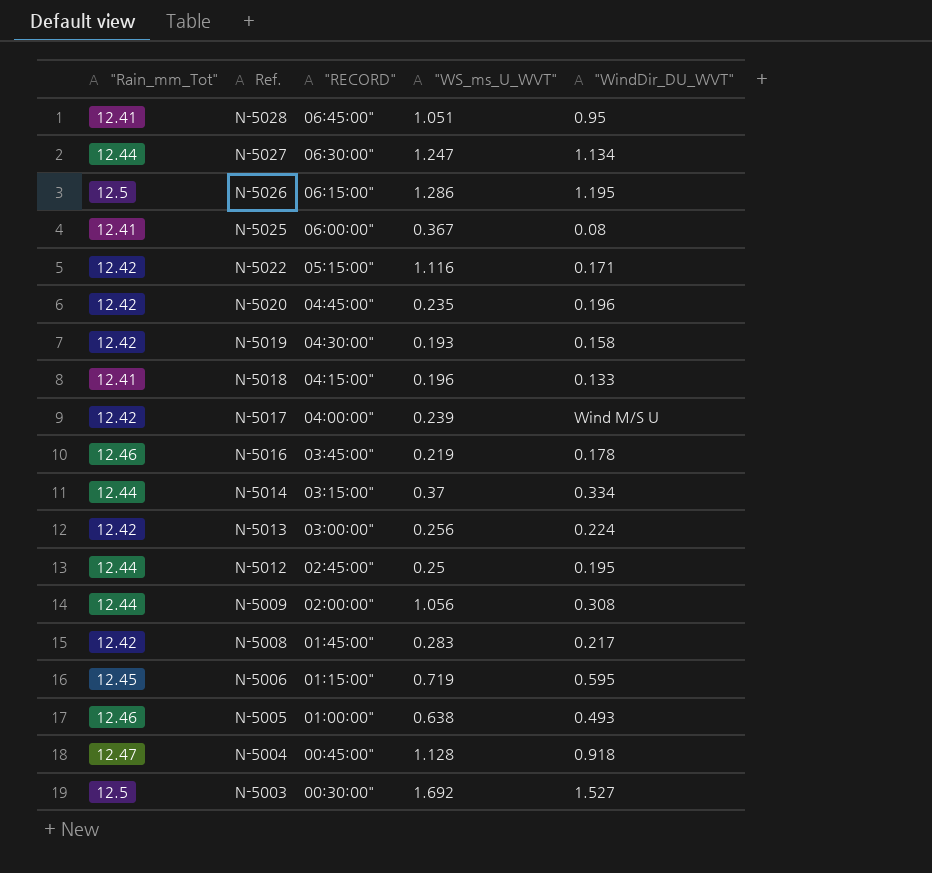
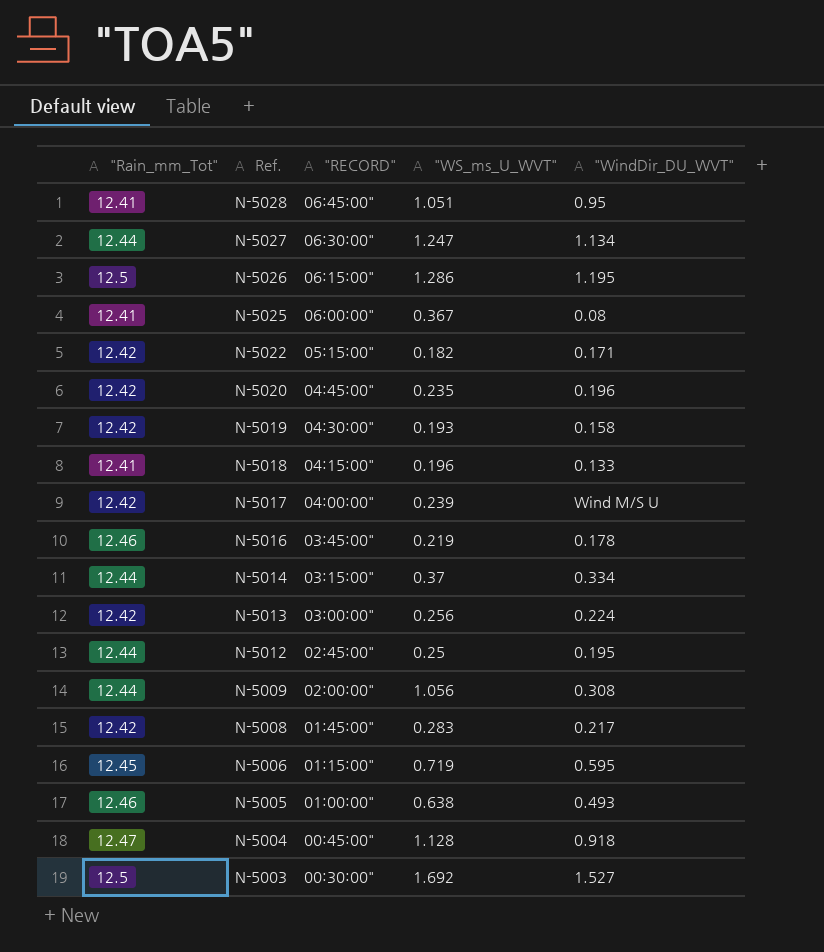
N-5022 | "WS_ms_U_WVT": 1.116 -> 0.182

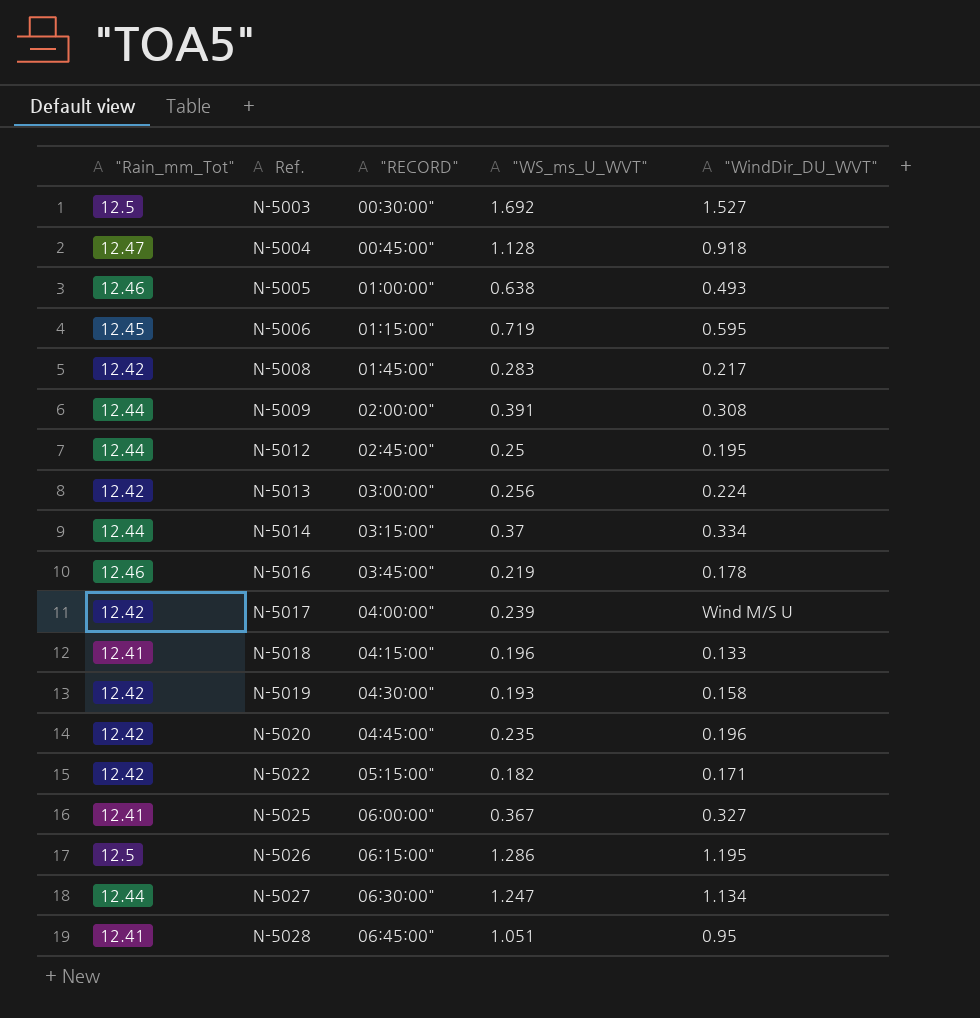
row order: Ref. descending -> Ref. ascending
N-5009 | "WS_ms_U_WVT": 1.056 -> 0.391
N-5025 | "WindDir_DU_WVT": 0.08 -> 0.327

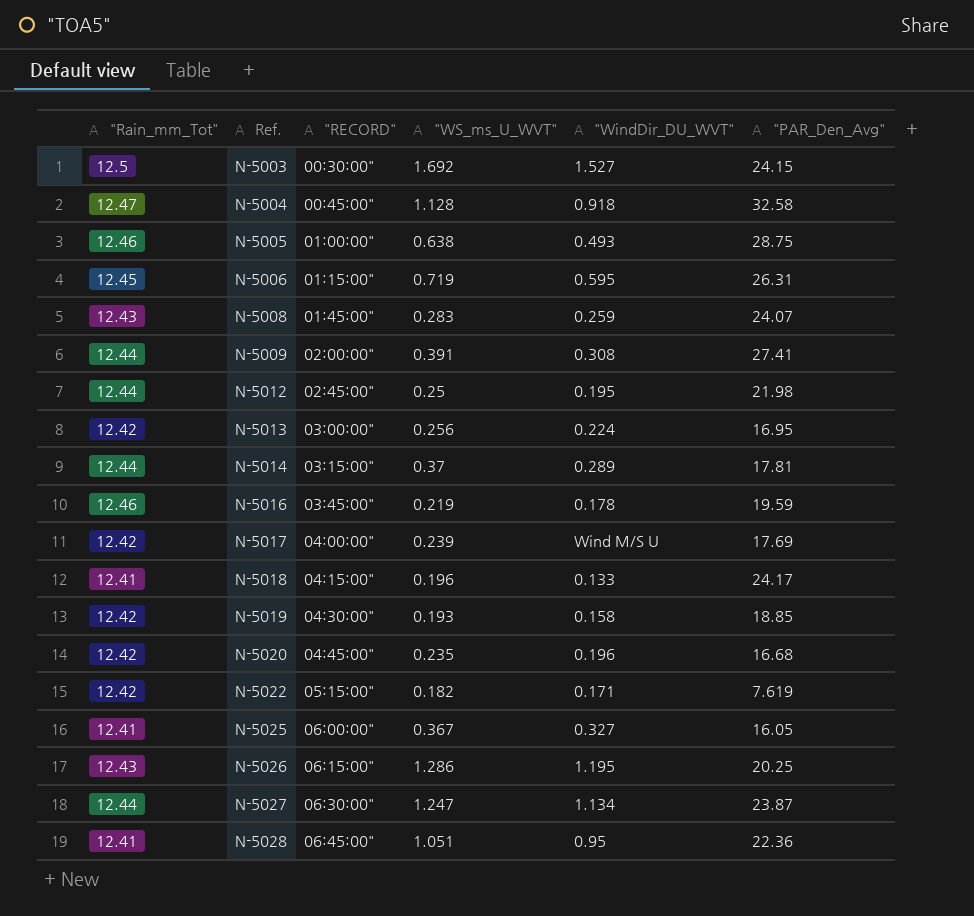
column "PAR_Den_Avg" | position: none -> 6
N-5008 | "Rain_mm_Tot": 12.42 -> 12.43
N-5008 | "WindDir_DU_WVT": 0.217 -> 0.259
N-5014 | "WindDir_DU_WVT": 0.334 -> 0.289
N-5026 | "Rain_mm_Tot": 12.5 -> 12.43

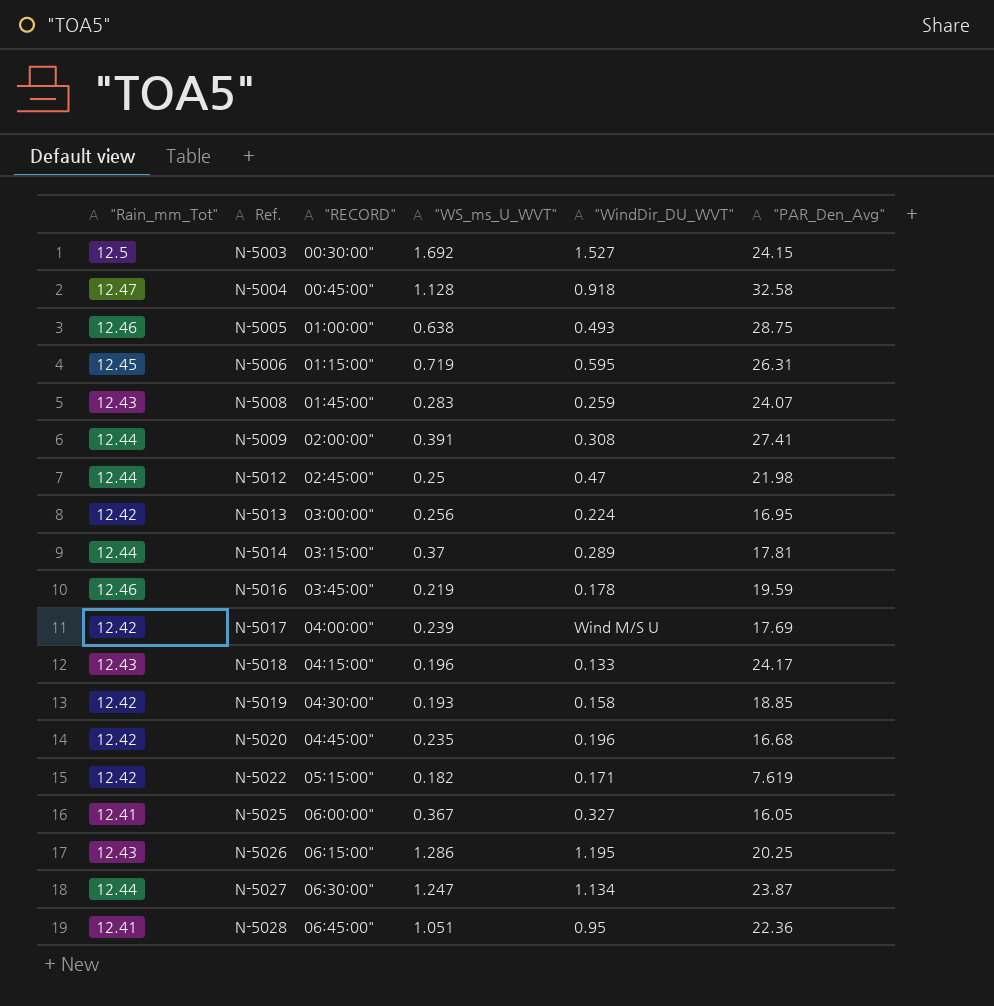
N-5012 | "WindDir_DU_WVT": 0.195 -> 0.47
N-5018 | "Rain_mm_Tot": 12.41 -> 12.43

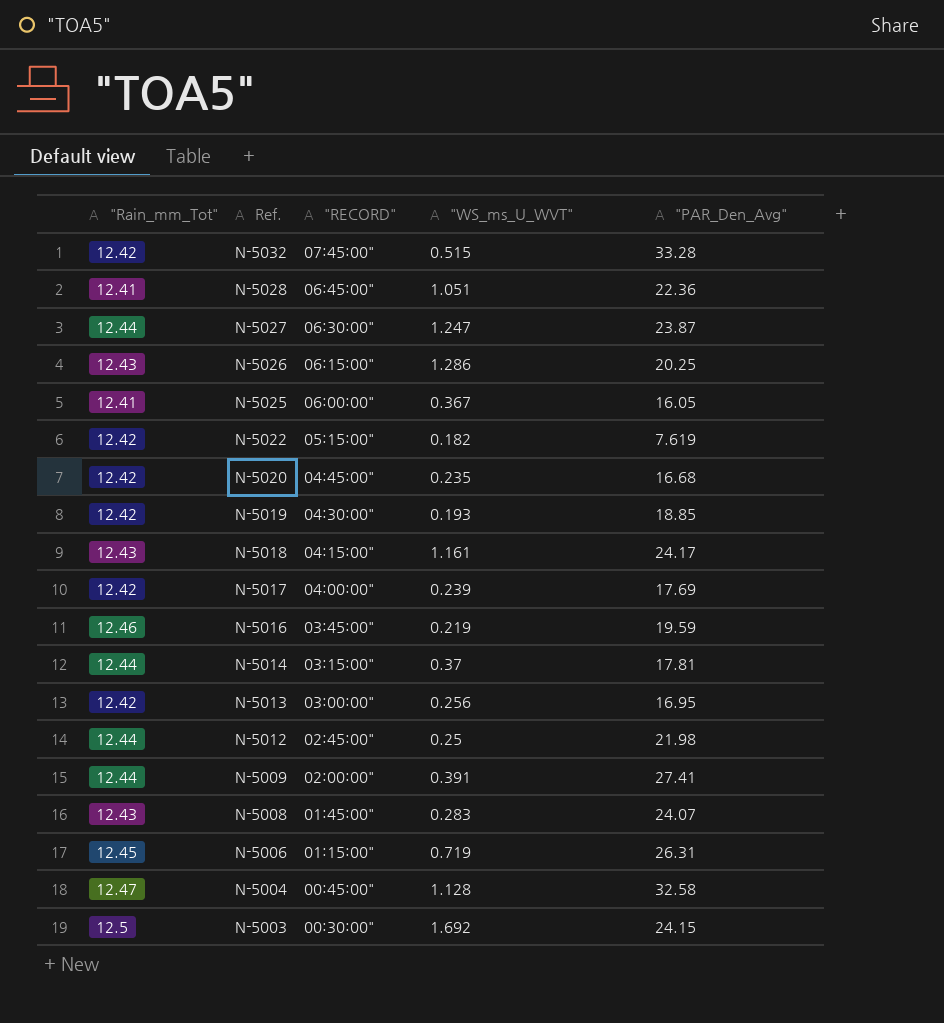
row order: Ref. ascending -> Ref. descending
column "WindDir_DU_WVT" | position: 5 -> none
row N-5005: 12.46 | 01:00:00" | 0.638 | 0.493 | 28.75 -> none
row N-5032: none -> 12.42 | 07:45:00" | 0.515 | 33.28
N-5018 | "WS_ms_U_WVT": 0.196 -> 1.161

